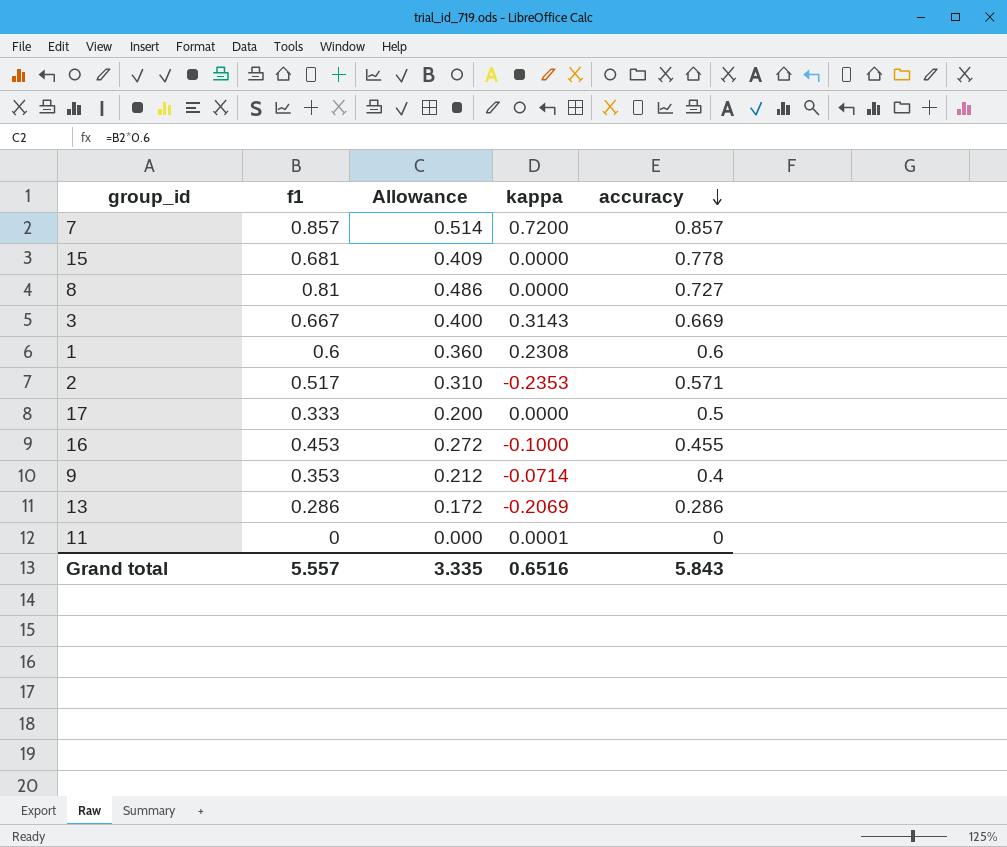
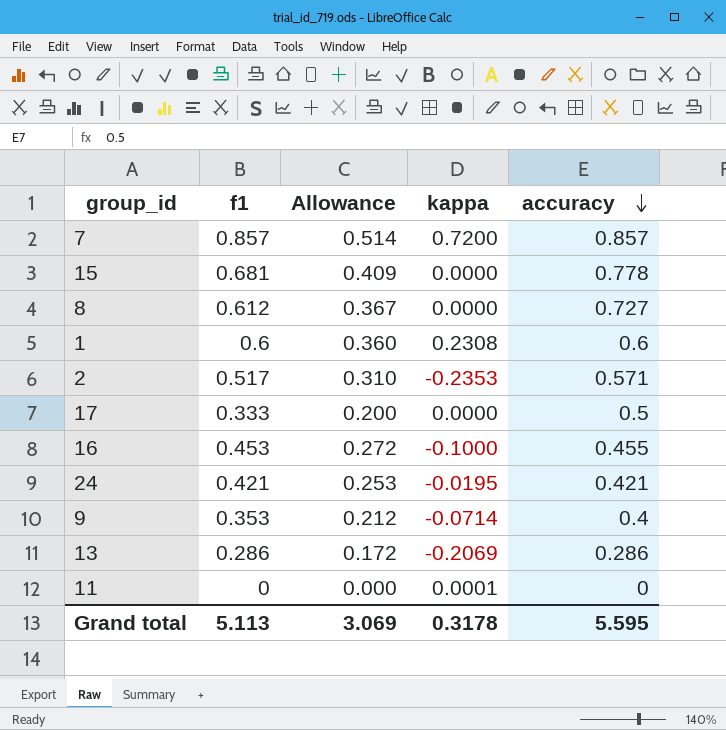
row 3: 0.667 | 0.400 | 0.3143 | 0.669 -> none
8 | f1: 0.81 -> 0.612
8 | Allowance: 0.486 -> 0.367
row 24: none -> 0.421 | 0.253 | -0.0195 | 0.421
Grand total | f1: 5.557 -> 5.113
Grand total | Allowance: 3.335 -> 3.069
Grand total | kappa: 0.6516 -> 0.3178
Grand total | accuracy: 5.843 -> 5.595

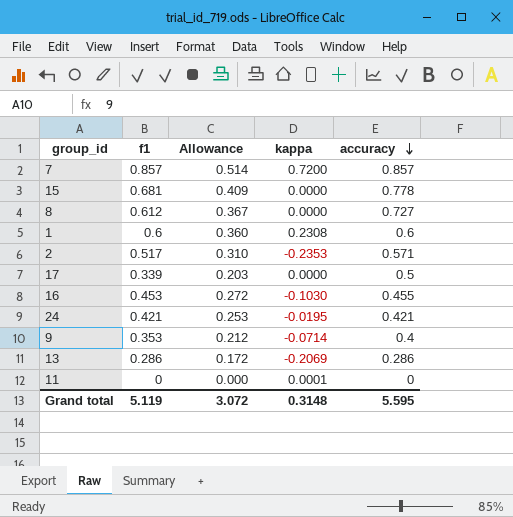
17 | f1: 0.333 -> 0.339
17 | Allowance: 0.200 -> 0.203
16 | kappa: -0.1000 -> -0.1030
Grand total | f1: 5.113 -> 5.119
Grand total | Allowance: 3.069 -> 3.072
Grand total | kappa: 0.3178 -> 0.3148

